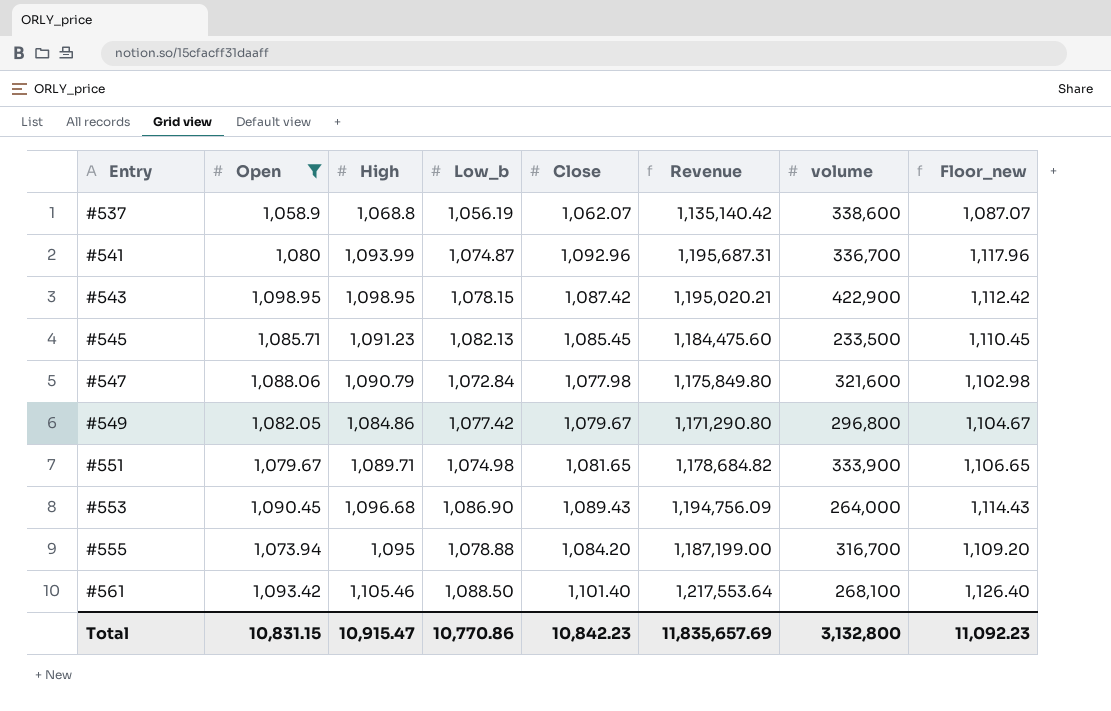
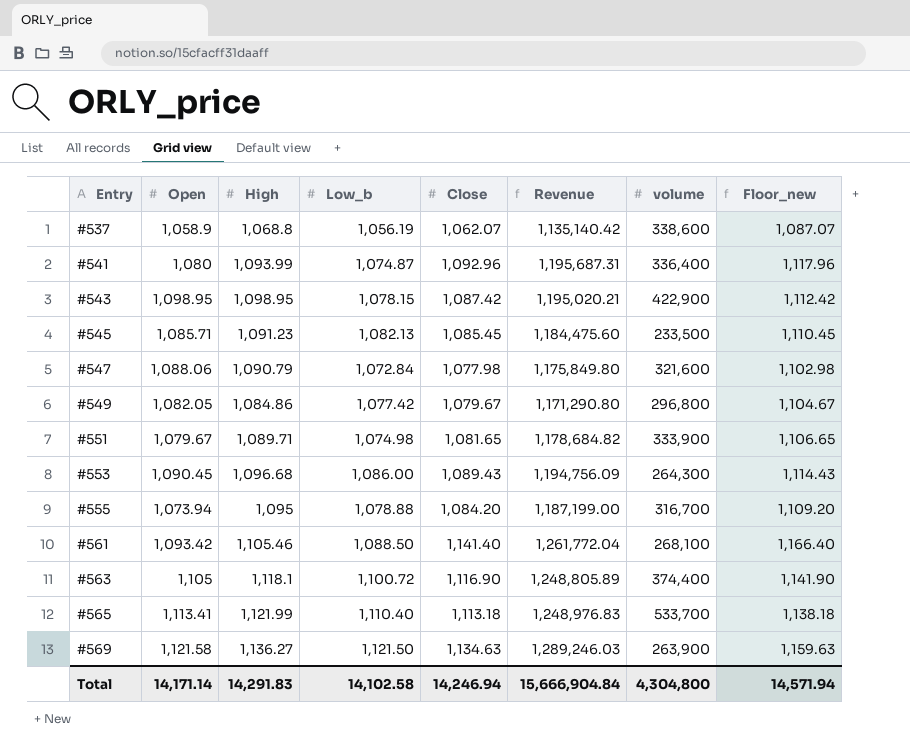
filter: Open <= 1,098.95 -> none
#541 | volume: 336,700 -> 336,400
#553 | Low_b: 1,086.90 -> 1,086.00
#553 | volume: 264,000 -> 264,300
#561 | Close: 1,101.40 -> 1,141.40
#561 | Revenue: 1,217,553.64 -> 1,261,772.04
#561 | Floor_new: 1,126.40 -> 1,166.40
Total | Open: 10,831.15 -> 14,171.14
Total | High: 10,915.47 -> 14,291.83
Total | Low_b: 10,770.86 -> 14,102.58
Total | Close: 10,842.23 -> 14,246.94
Total | Revenue: 11,835,657.69 -> 15,666,904.84
Total | volume: 3,132,800 -> 4,304,800
Total | Floor_new: 11,092.23 -> 14,571.94

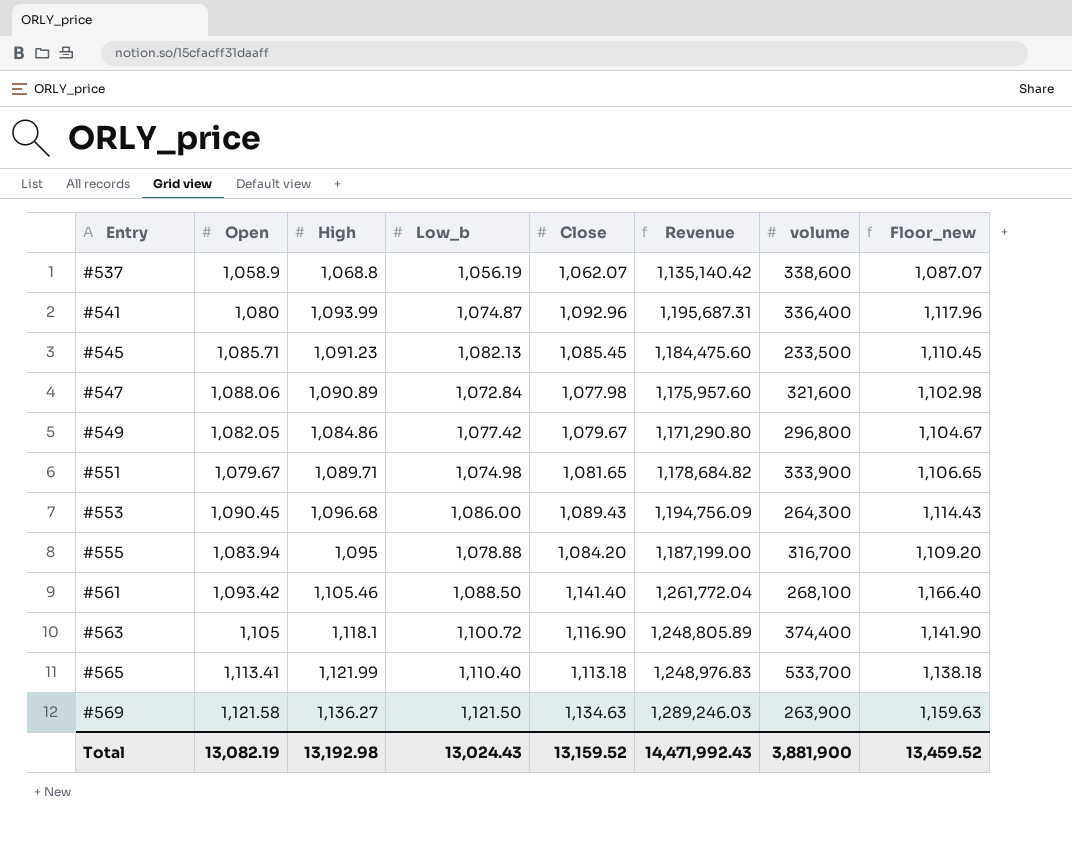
row #543: 1,098.95 | 1,098.95 | 1,078.15 | 1,087.42 | 1,195,020.21 | 422,900 | 1,112.42 -> none
#547 | High: 1,090.79 -> 1,090.89
#547 | Revenue: 1,175,849.80 -> 1,175,957.60
#555 | Open: 1,073.94 -> 1,083.94
Total | Open: 14,171.14 -> 13,082.19
Total | High: 14,291.83 -> 13,192.98
Total | Low_b: 14,102.58 -> 13,024.43
Total | Close: 14,246.94 -> 13,159.52
Total | Revenue: 15,666,904.84 -> 14,471,992.43
Total | volume: 4,304,800 -> 3,881,900
Total | Floor_new: 14,571.94 -> 13,459.52

